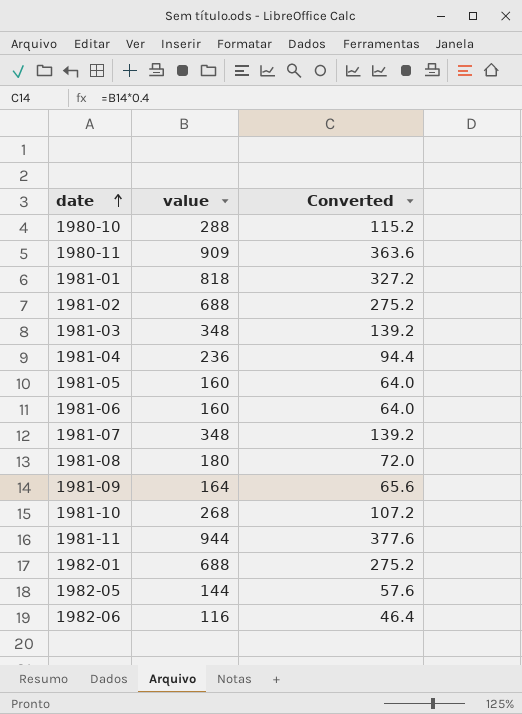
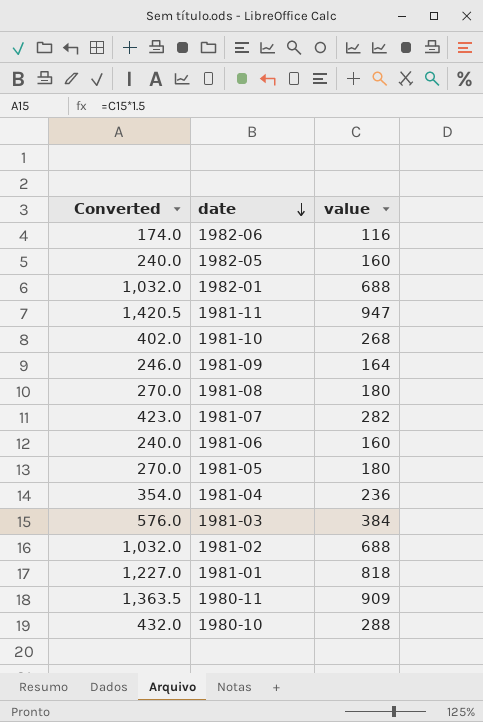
row order: date ascending -> date descending
column Converted | formula: [value] * 0.4 -> [value] * 1.5
column Converted | position: 3 -> 1
1982-05 | value: 144 -> 160
1981-11 | value: 944 -> 947
1981-07 | value: 348 -> 282
1981-05 | value: 160 -> 180
1981-03 | value: 348 -> 384

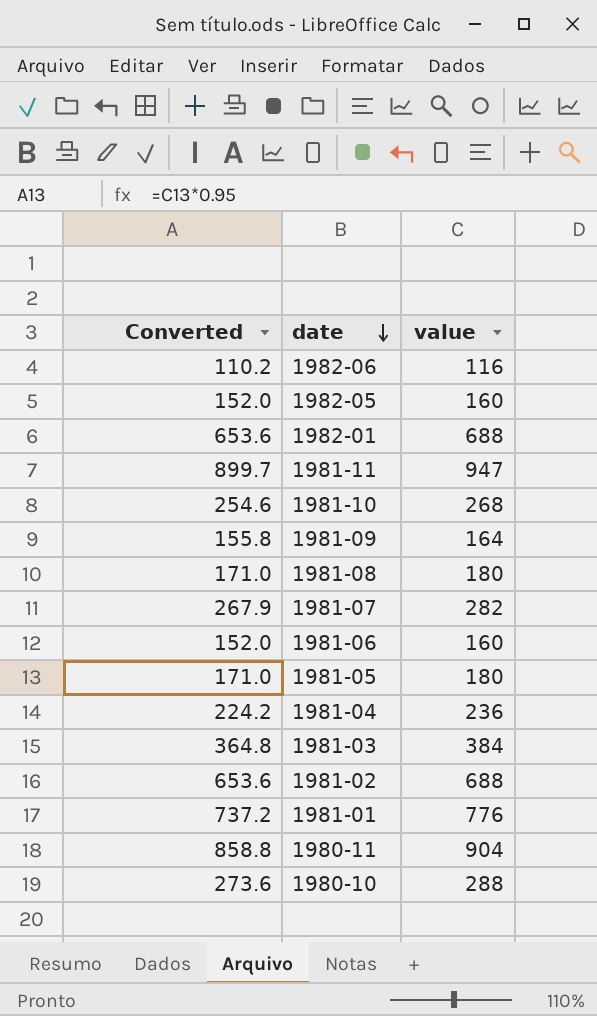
column Converted | formula: [value] * 1.5 -> [value] * 0.95
1981-01 | value: 818 -> 776
1980-11 | value: 909 -> 904

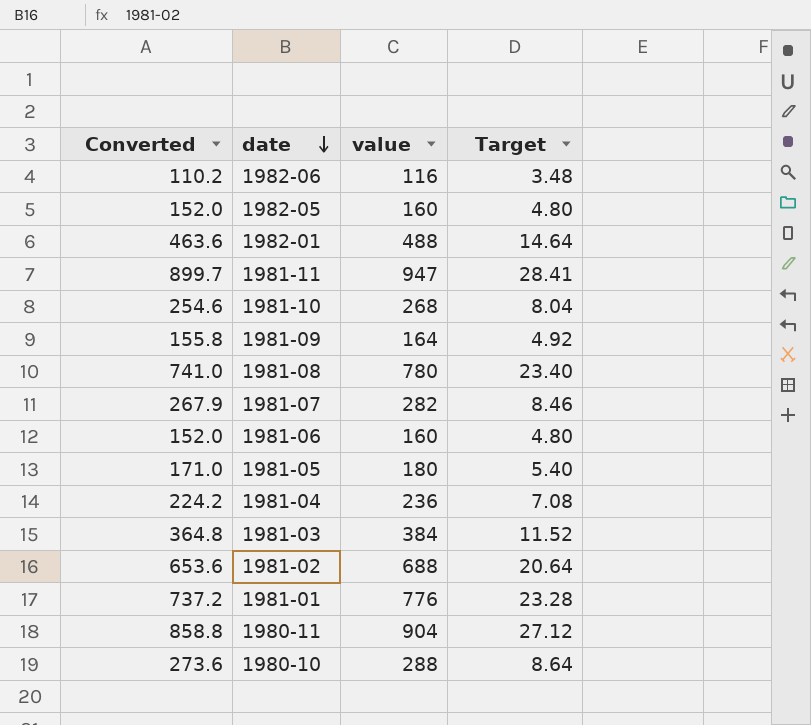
column Target | formula: none -> [value] * 0.03
1982-01 | Converted: 653.6 -> 463.6
1982-01 | value: 688 -> 488
1981-08 | Converted: 171.0 -> 741.0
1981-08 | value: 180 -> 780

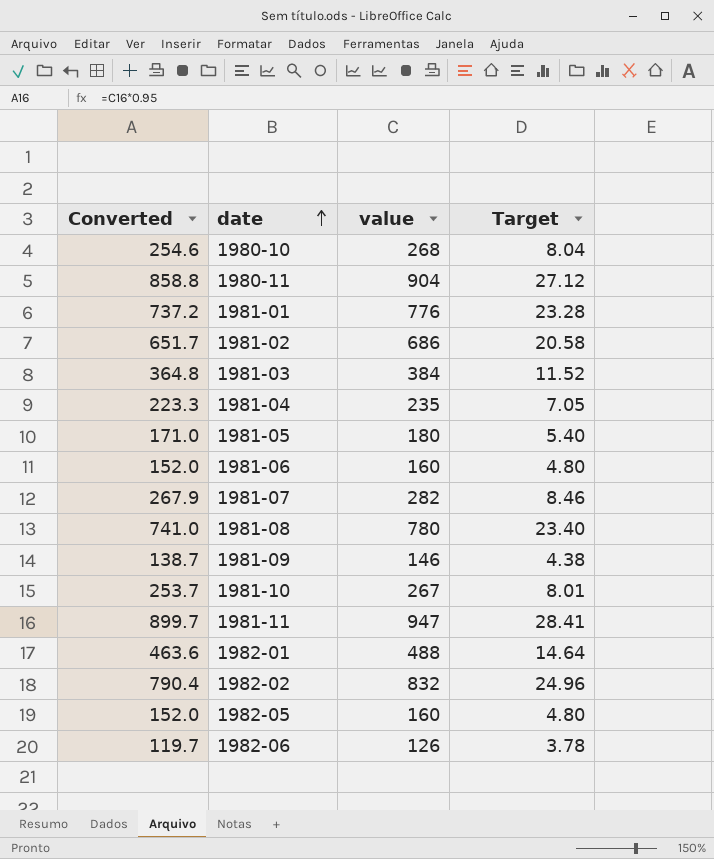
row order: date descending -> date ascending
1980-10 | Converted: 273.6 -> 254.6
1980-10 | value: 288 -> 268
1980-10 | Target: 8.64 -> 8.04
1981-02 | Converted: 653.6 -> 651.7
1981-02 | value: 688 -> 686
1981-02 | Target: 20.64 -> 20.58
1981-04 | Converted: 224.2 -> 223.3
1981-04 | value: 236 -> 235
1981-04 | Target: 7.08 -> 7.05
1981-09 | Converted: 155.8 -> 138.7
1981-09 | value: 164 -> 146
1981-09 | Target: 4.92 -> 4.38
1981-10 | Converted: 254.6 -> 253.7
1981-10 | value: 268 -> 267
1981-10 | Target: 8.04 -> 8.01
row 1982-02: none -> 790.4 | 832 | 24.96
1982-06 | Converted: 110.2 -> 119.7
1982-06 | value: 116 -> 126
1982-06 | Target: 3.48 -> 3.78

